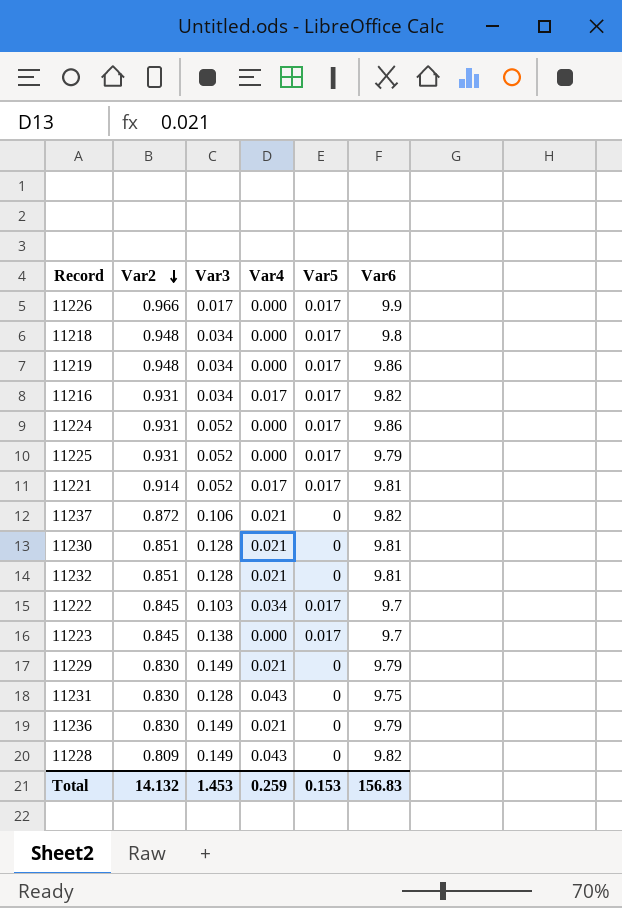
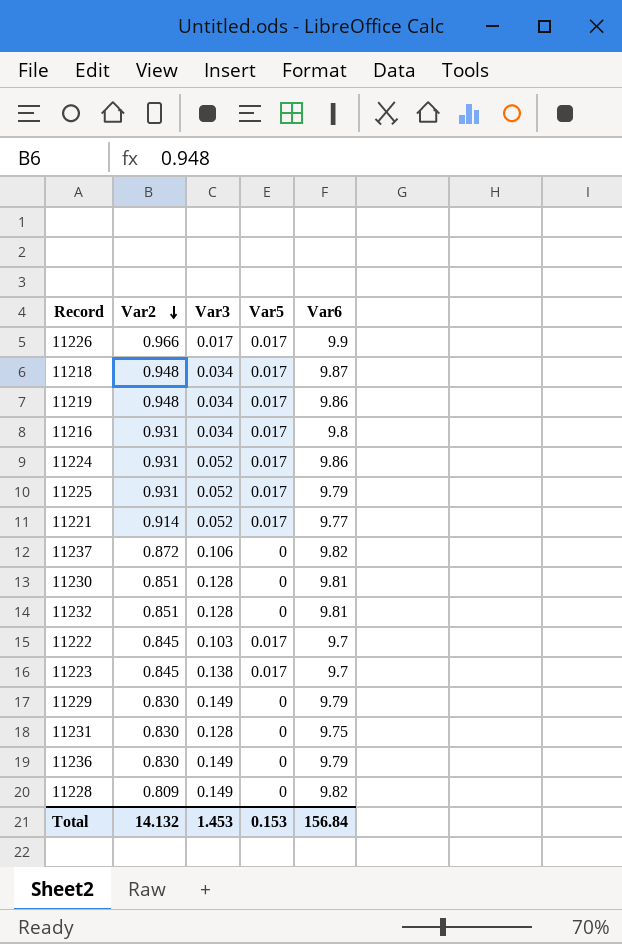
column Var4 | position: 4 -> none
11218 | Var6: 9.8 -> 9.87
11216 | Var6: 9.82 -> 9.8
11221 | Var6: 9.81 -> 9.77
Total | Var6: 156.83 -> 156.84

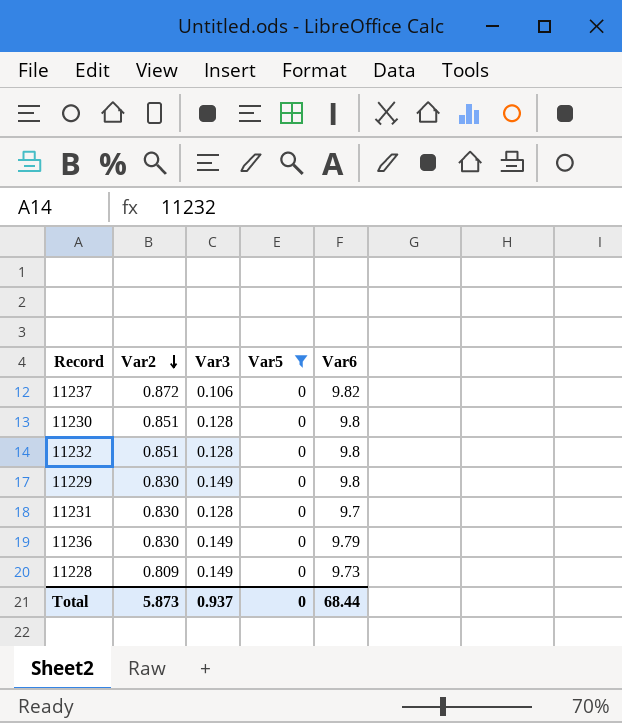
filter: none -> Var5 = 0
11230 | Var6: 9.81 -> 9.8
11232 | Var6: 9.81 -> 9.8
11229 | Var6: 9.79 -> 9.8
11231 | Var6: 9.75 -> 9.7
11228 | Var6: 9.82 -> 9.73
Total | Var2: 14.132 -> 5.873
Total | Var3: 1.453 -> 0.937
Total | Var5: 0.153 -> 0
Total | Var6: 156.84 -> 68.44

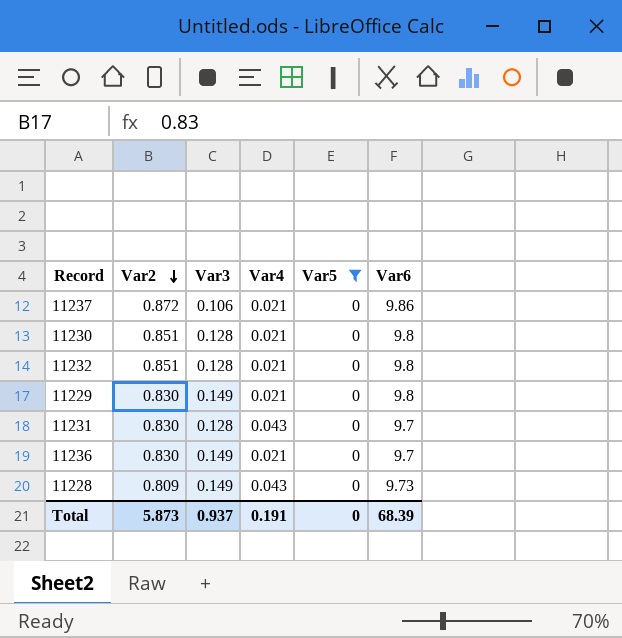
column Var4 | position: none -> 4
11237 | Var6: 9.82 -> 9.86
11236 | Var6: 9.79 -> 9.7
Total | Var6: 68.44 -> 68.39

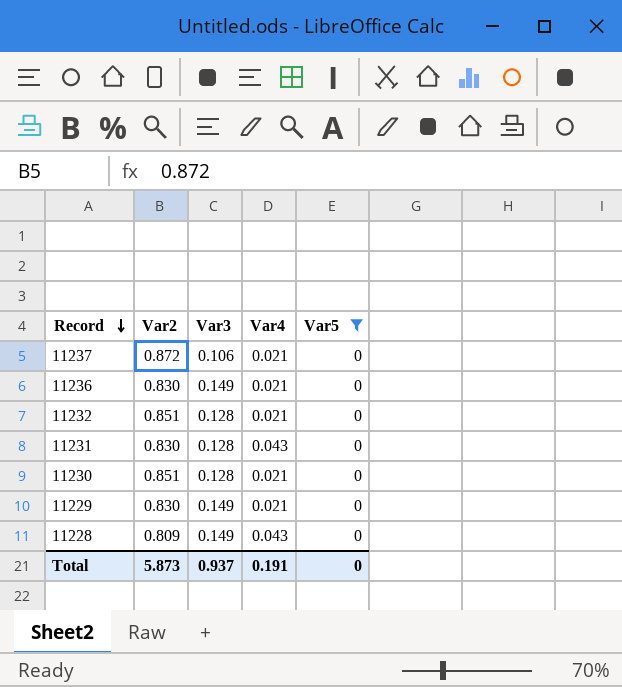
row order: Var2 descending -> Record descending
column Var6 | position: 6 -> none

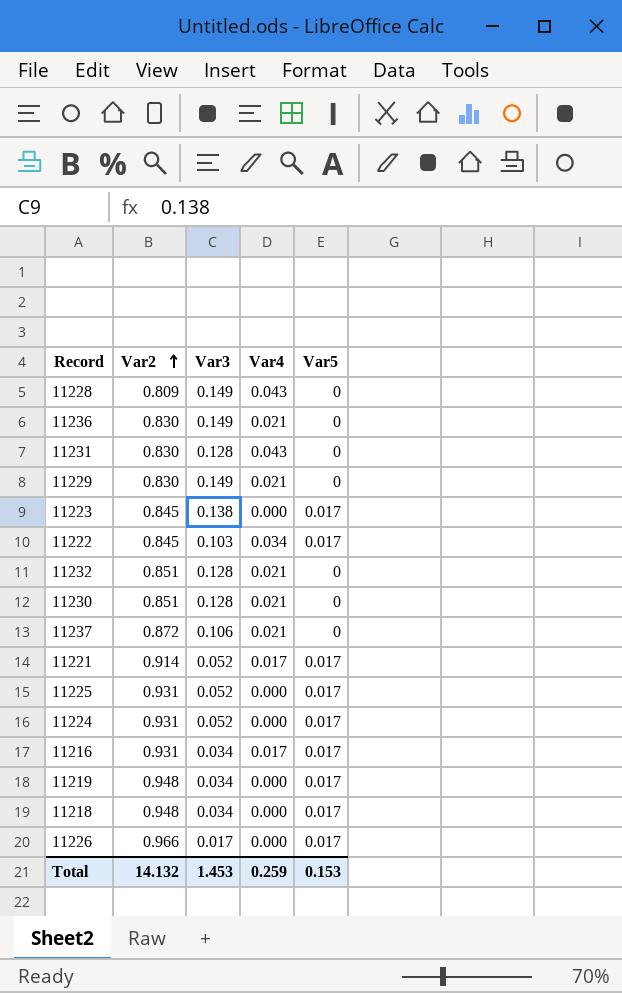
filter: Var5 = 0 -> none
row order: Record descending -> Var2 ascending
Total | Var2: 5.873 -> 14.132
Total | Var3: 0.937 -> 1.453
Total | Var4: 0.191 -> 0.259
Total | Var5: 0 -> 0.153

